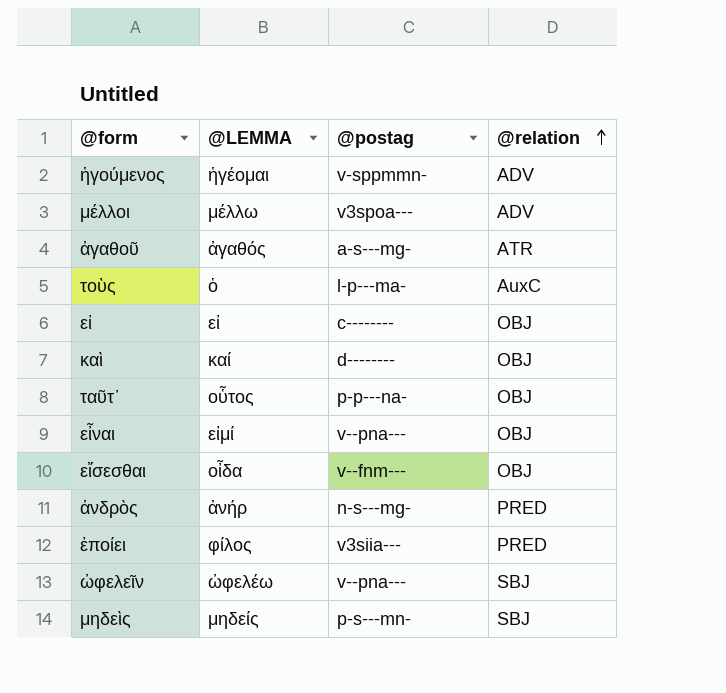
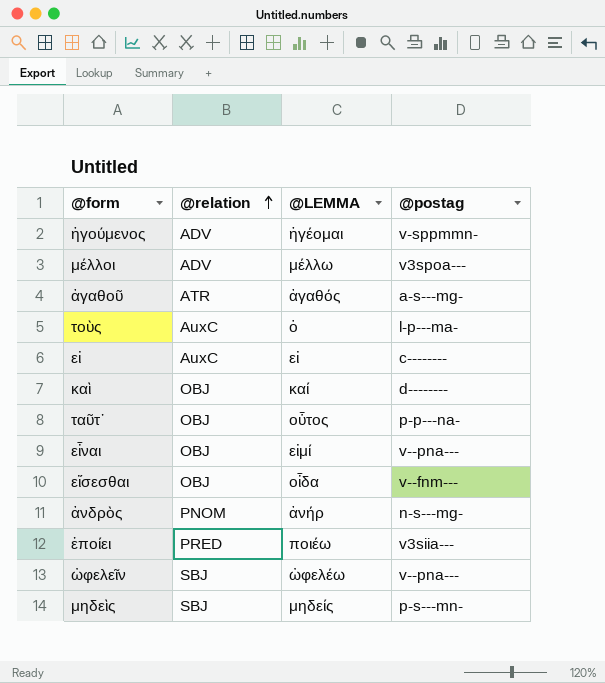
column @relation | position: 4 -> 2
εἰ | @relation: OBJ -> AuxC
ἀνδρὸς | @relation: PRED -> PNOM
ἐποίει | @LEMMA: φίλος -> ποιέω

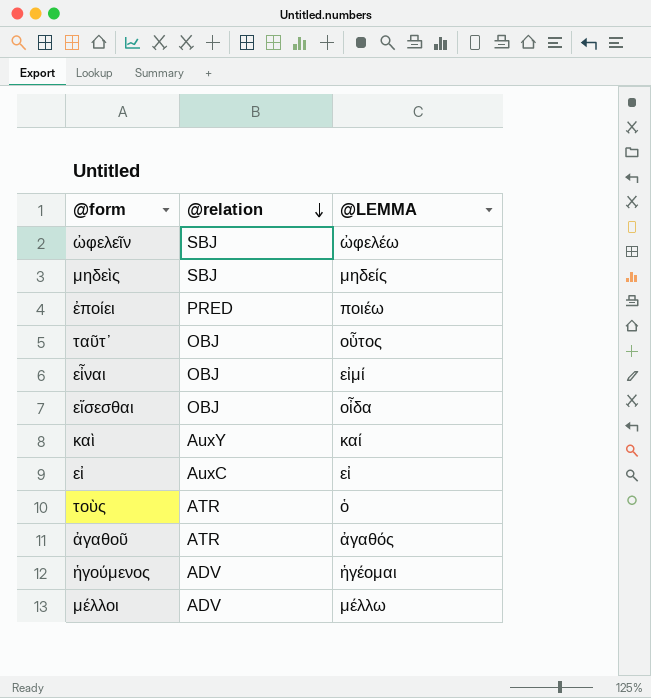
row order: @relation ascending -> @relation descending
column @postag | position: 4 -> none
row ἀνδρὸς: PNOM | ἀνήρ | n-s---mg- -> none
καὶ | @relation: OBJ -> AuxY
τοὺς | @relation: AuxC -> ATR

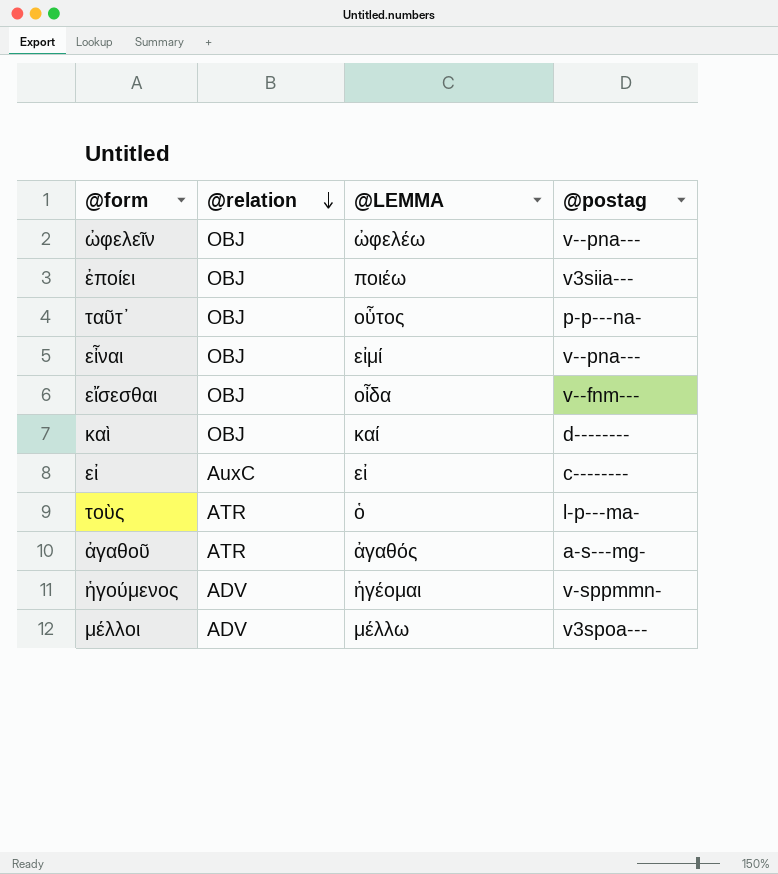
column @postag | position: none -> 4
row μηδεὶς: SBJ | μηδείς -> none
ὠφελεῖν | @relation: SBJ -> OBJ
ἐποίει | @relation: PRED -> OBJ
καὶ | @relation: AuxY -> OBJ

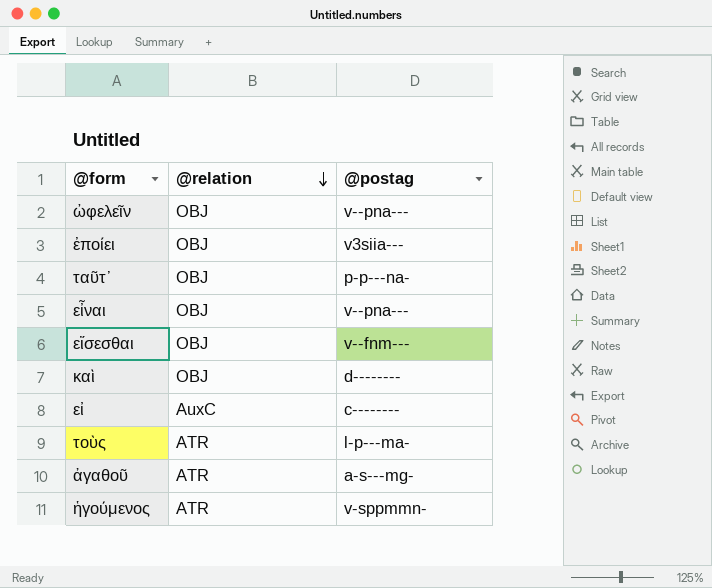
column @LEMMA | position: 3 -> none
row μέλλοι: ADV | μέλλω | v3spoa--- -> none
ἡγούμενος | @relation: ADV -> ATR

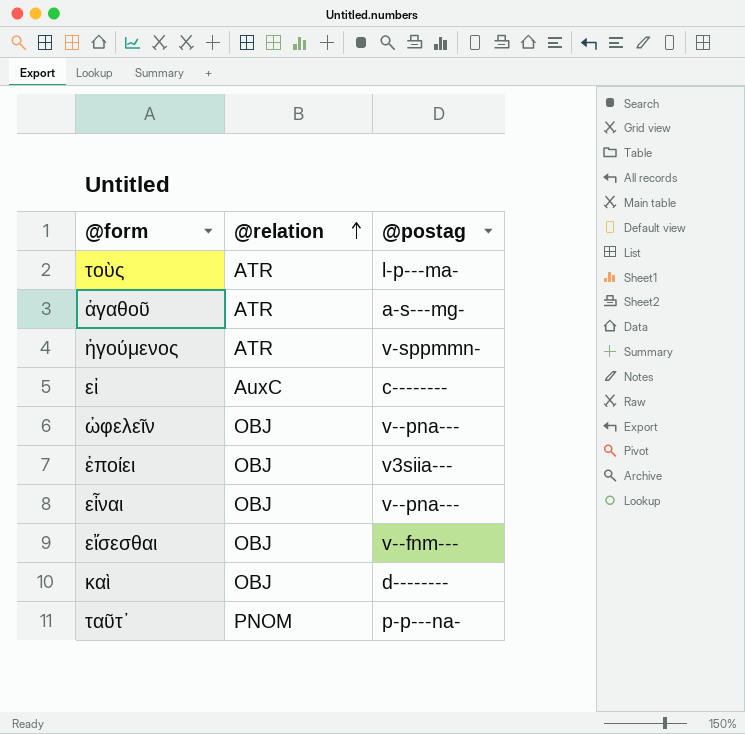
row order: @relation descending -> @relation ascending
ταῦτ᾽ | @relation: OBJ -> PNOM

